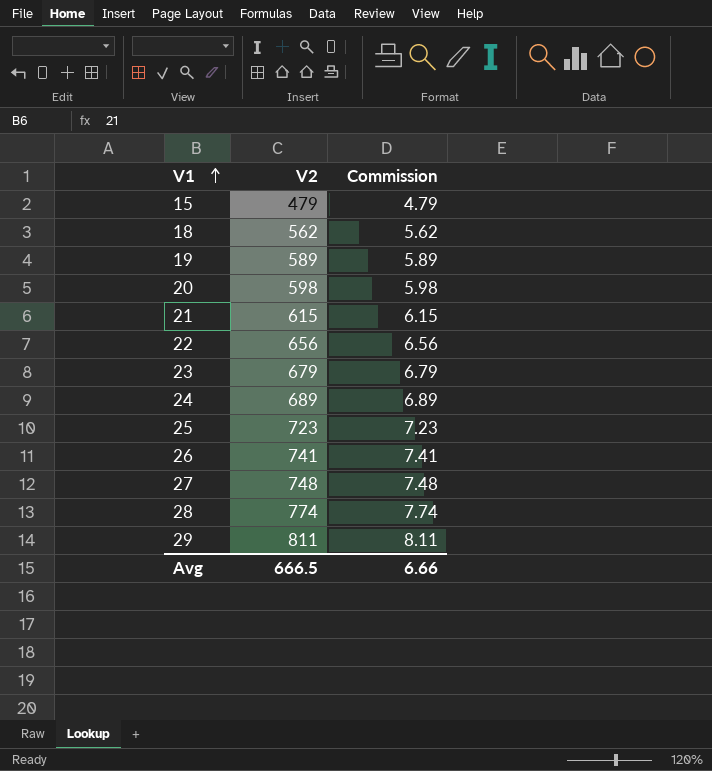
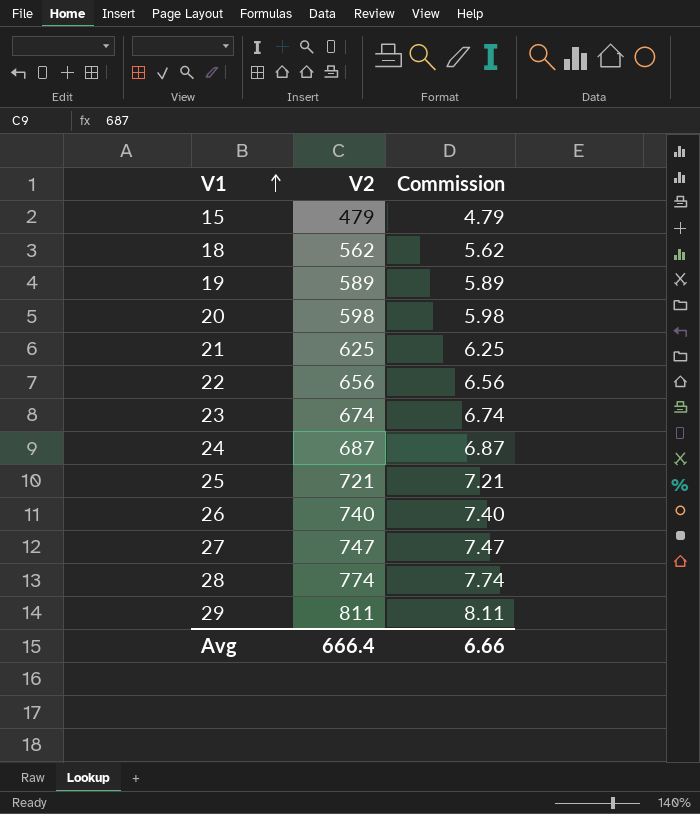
21 | V2: 615 -> 625
21 | Commission: 6.15 -> 6.25
23 | V2: 679 -> 674
23 | Commission: 6.79 -> 6.74
24 | V2: 689 -> 687
24 | Commission: 6.89 -> 6.87
25 | V2: 723 -> 721
25 | Commission: 7.23 -> 7.21
26 | V2: 741 -> 740
26 | Commission: 7.41 -> 7.40
27 | V2: 748 -> 747
27 | Commission: 7.48 -> 7.47
Avg | V2: 666.5 -> 666.4

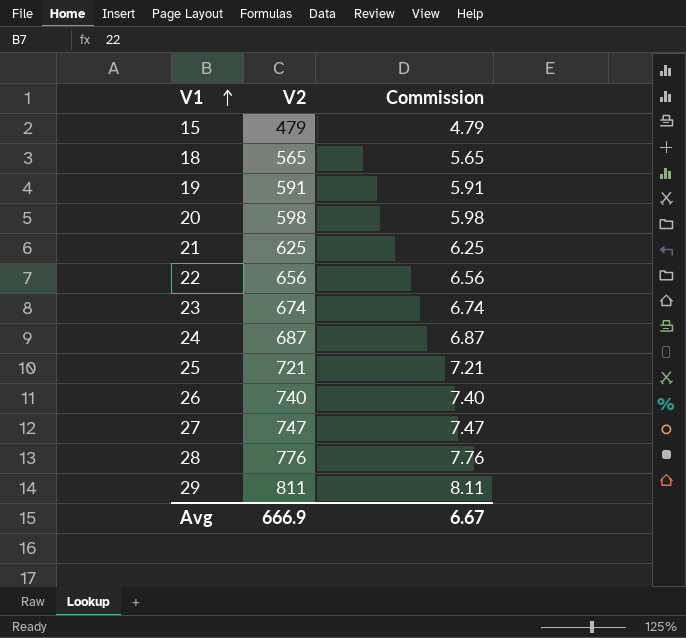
18 | V2: 562 -> 565
18 | Commission: 5.62 -> 5.65
19 | V2: 589 -> 591
19 | Commission: 5.89 -> 5.91
28 | V2: 774 -> 776
28 | Commission: 7.74 -> 7.76
Avg | V2: 666.4 -> 666.9
Avg | Commission: 6.66 -> 6.67

